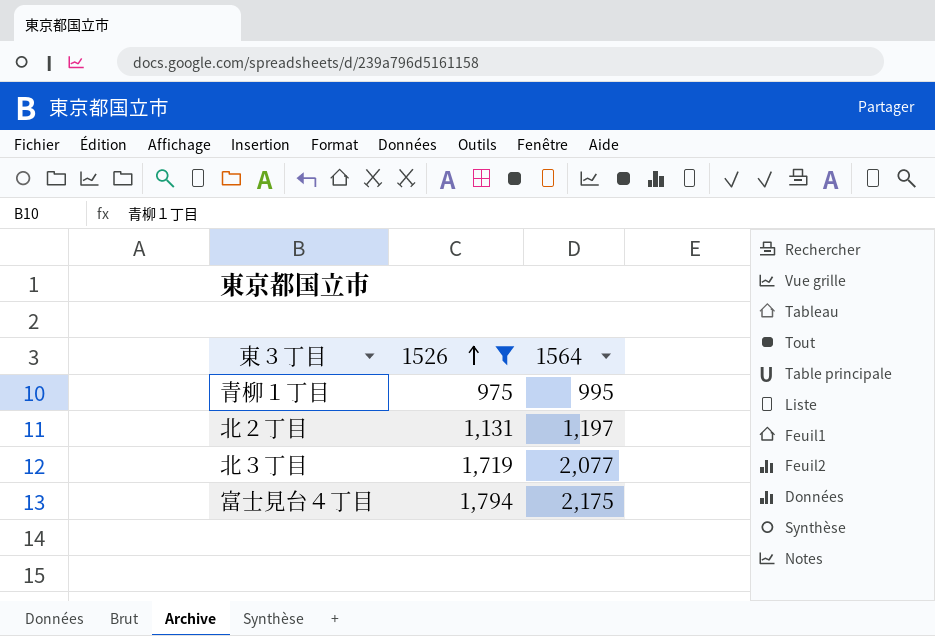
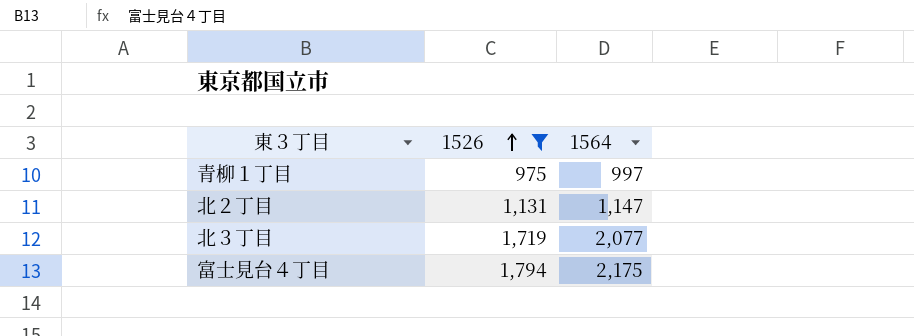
青柳１丁目 | 1564: 995 -> 997
北２丁目 | 1564: 1,197 -> 1,147

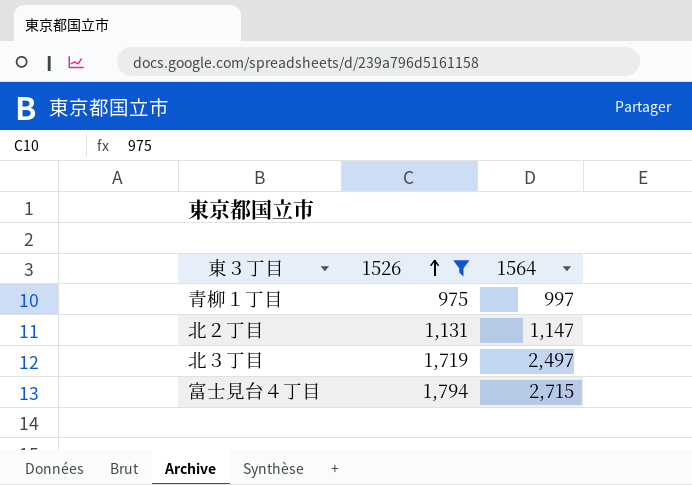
北３丁目 | 1564: 2,077 -> 2,497
富士見台４丁目 | 1564: 2,175 -> 2,715

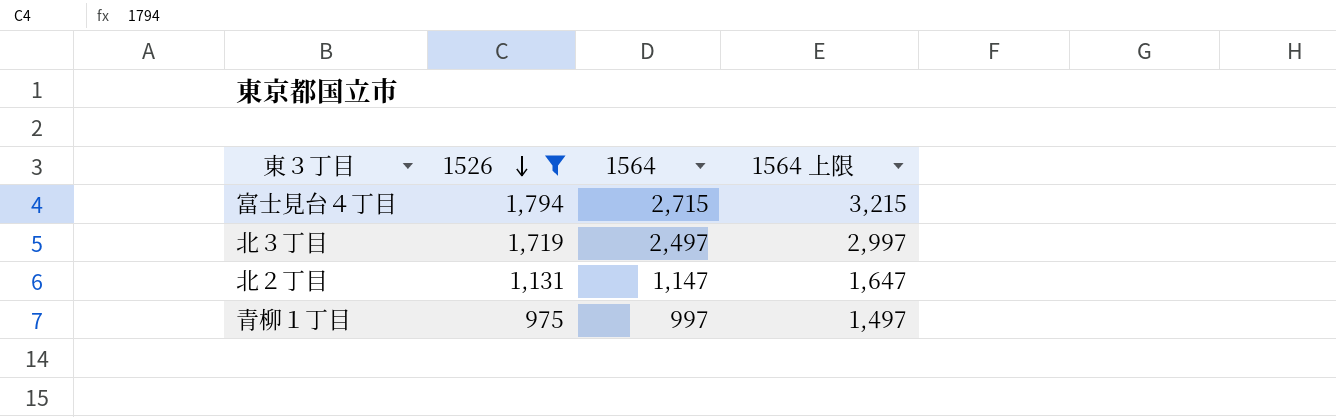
row order: 1526 ascending -> 1526 descending
column 1564 上限 | formula: none -> [1564] + 500

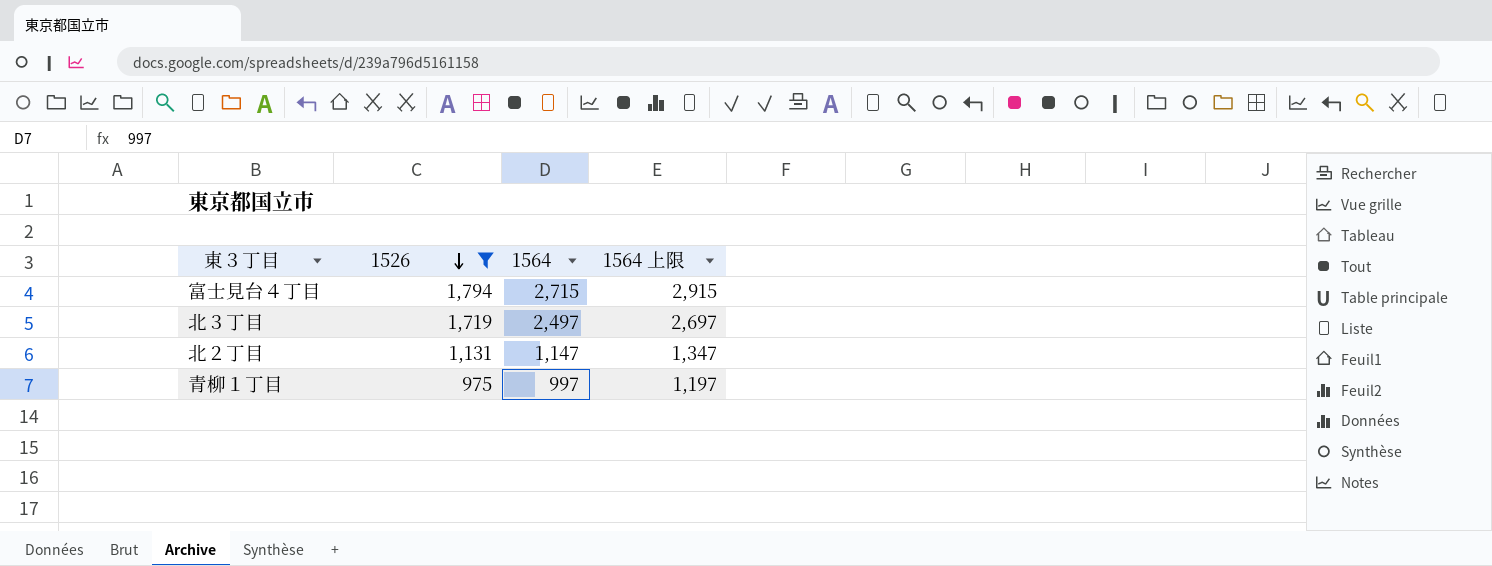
column 1564 上限 | formula: [1564] + 500 -> [1564] + 200

